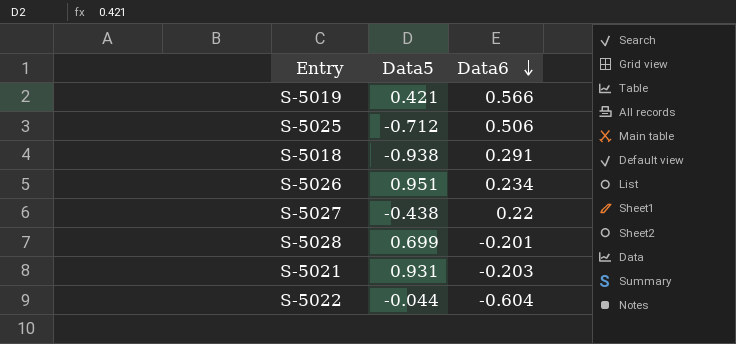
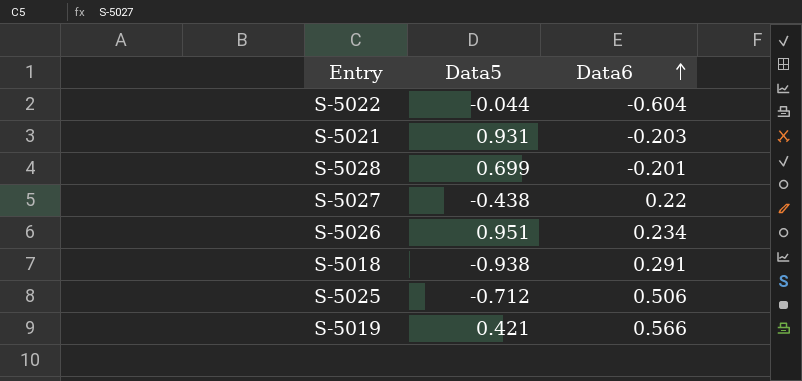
row order: Data6 descending -> Data6 ascending

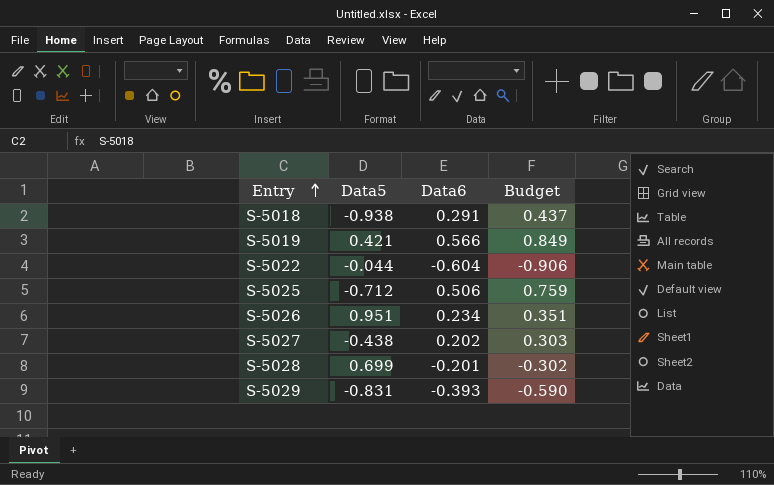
row order: Data6 ascending -> Entry ascending
column Budget | formula: none -> [Data6] * 1.5
row S-5021: 0.931 | -0.203 -> none
S-5027 | Data6: 0.22 -> 0.202
row S-5029: none -> -0.831 | -0.393 | -0.590

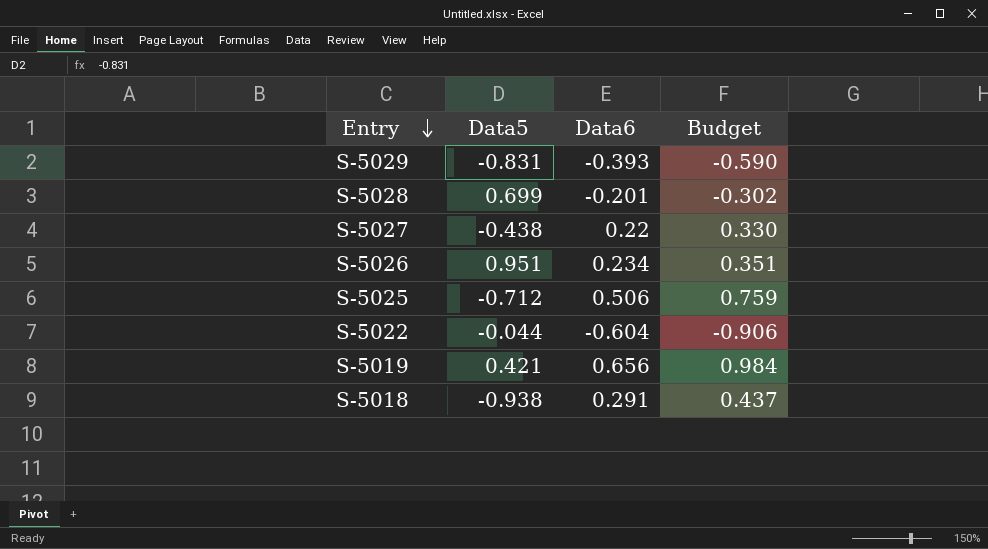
row order: Entry ascending -> Entry descending
S-5027 | Data6: 0.202 -> 0.22
S-5027 | Budget: 0.303 -> 0.330
S-5019 | Data6: 0.566 -> 0.656
S-5019 | Budget: 0.849 -> 0.984

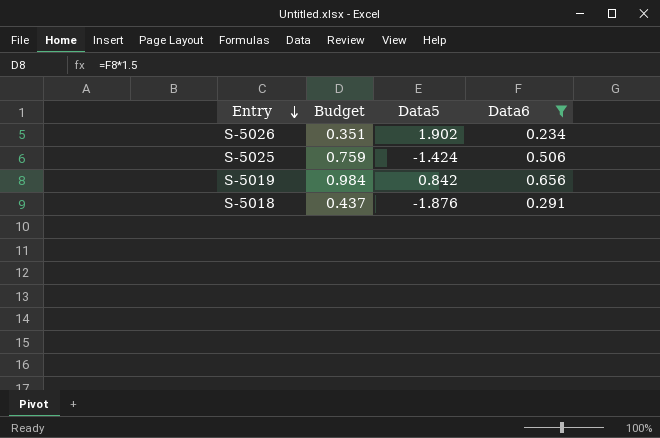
filter: none -> Data6 >= 0.234
column Budget | position: 4 -> 2
S-5026 | Data5: 0.951 -> 1.902
S-5025 | Data5: -0.712 -> -1.424
S-5019 | Data5: 0.421 -> 0.842
S-5018 | Data5: -0.938 -> -1.876

